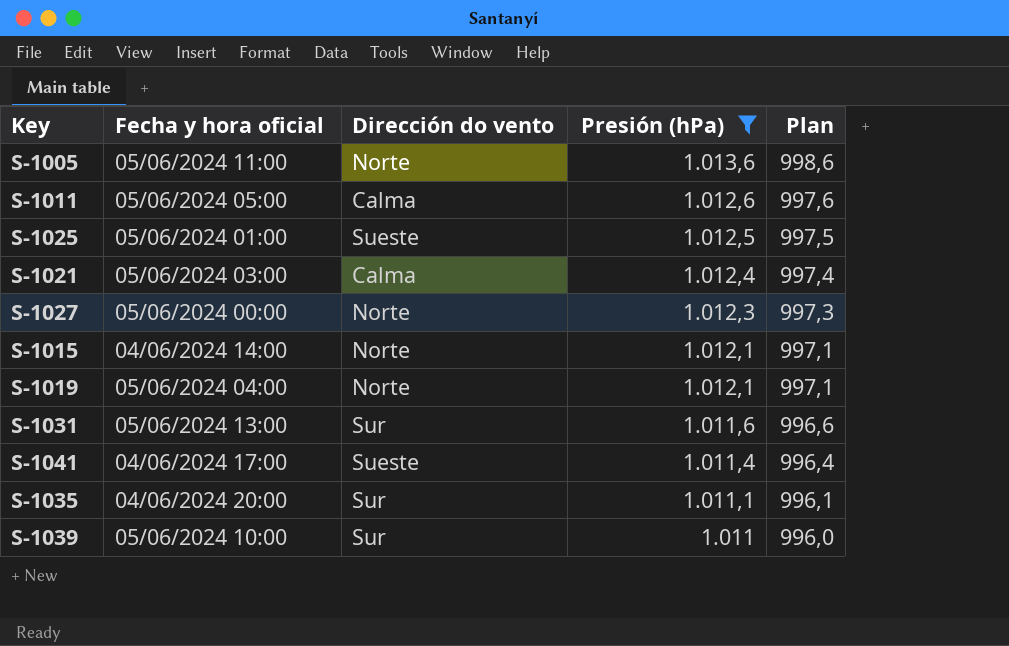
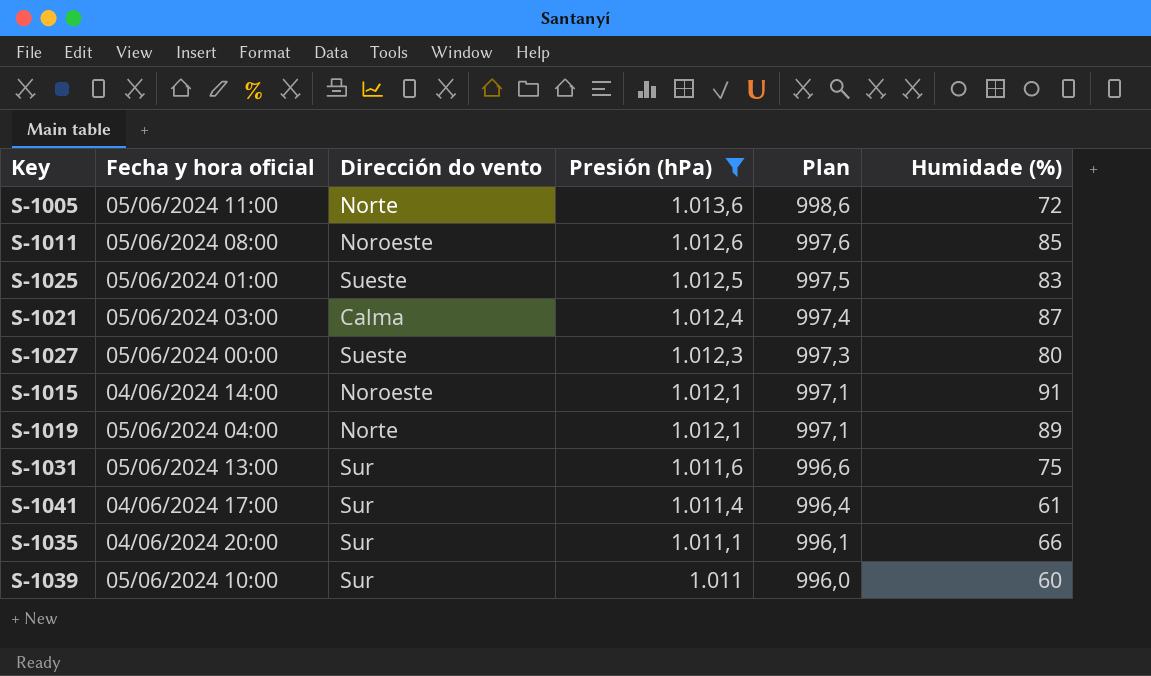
column Humidade (%) | position: none -> 6
S-1011 | Fecha y hora oficial: 05/06/2024 05:00 -> 05/06/2024 08:00
S-1011 | Dirección do vento: Calma -> Noroeste
S-1027 | Dirección do vento: Norte -> Sueste
S-1015 | Dirección do vento: Norte -> Noroeste
S-1041 | Dirección do vento: Sueste -> Sur

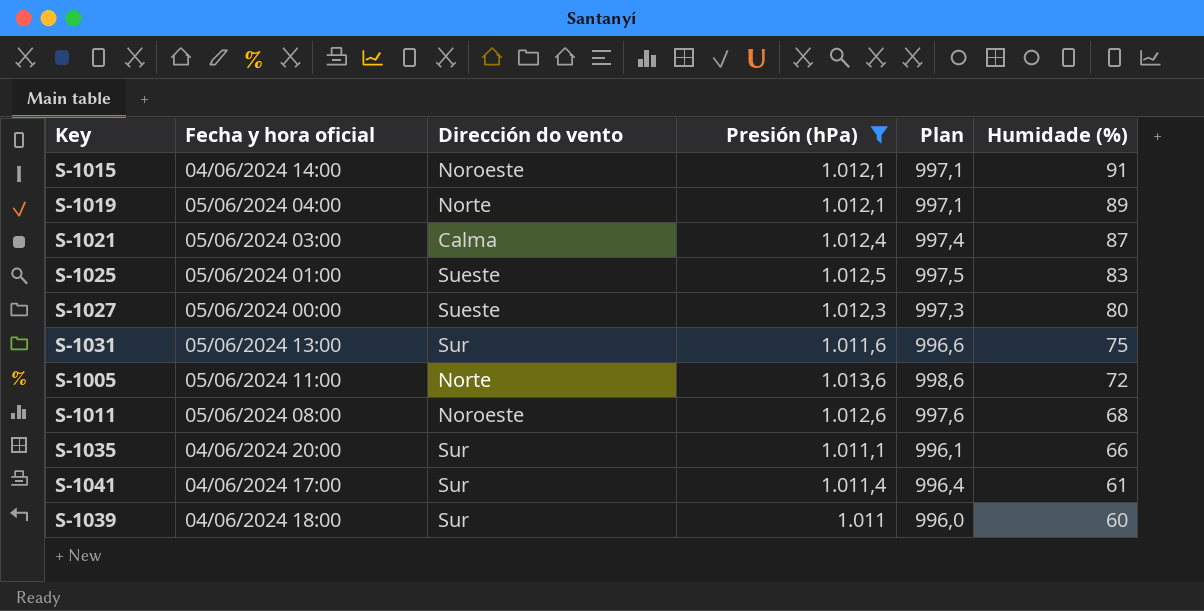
row order: Presión (hPa) descending -> Humidade (%) descending
S-1011 | Humidade (%): 85 -> 68
S-1039 | Fecha y hora oficial: 05/06/2024 10:00 -> 04/06/2024 18:00

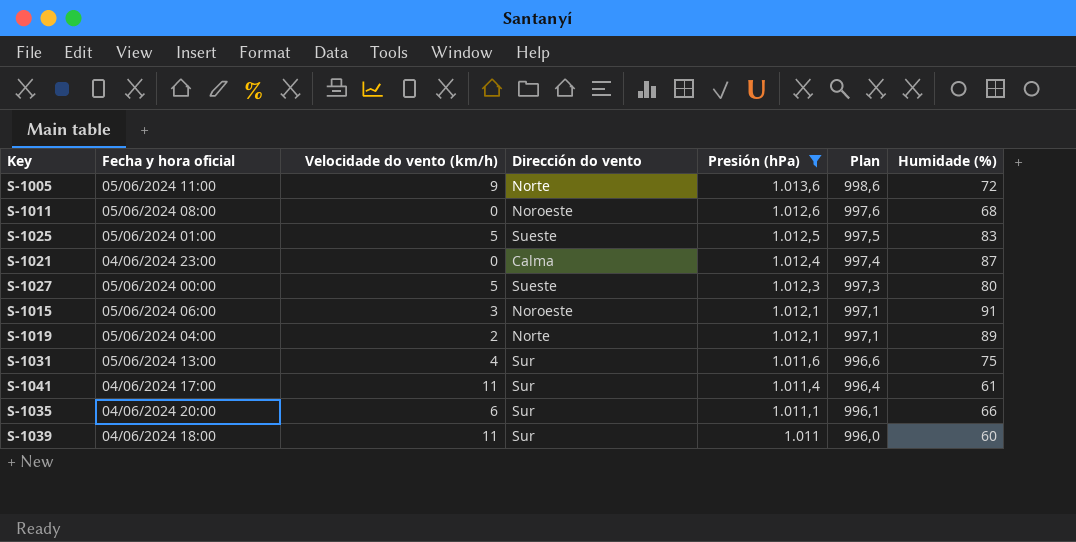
row order: Humidade (%) descending -> Presión (hPa) descending
column Velocidade do vento (km/h) | position: none -> 3
S-1021 | Fecha y hora oficial: 05/06/2024 03:00 -> 04/06/2024 23:00
S-1015 | Fecha y hora oficial: 04/06/2024 14:00 -> 05/06/2024 06:00

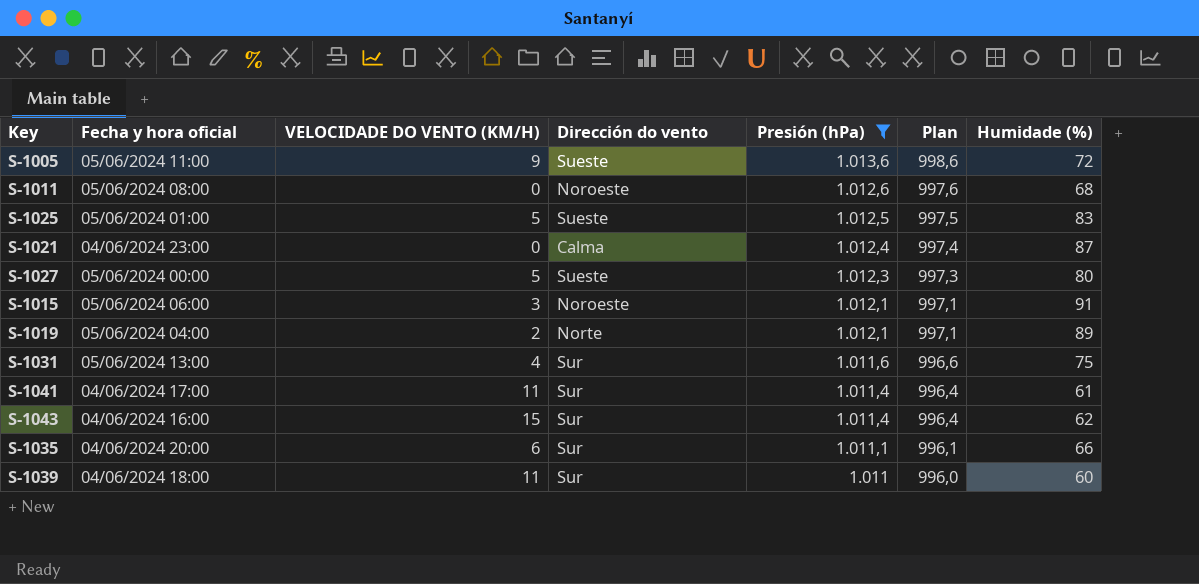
column name: Velocidade do vento (km/h) -> VELOCIDADE DO VENTO (KM/H)
S-1005 | Dirección do vento: Norte -> Sueste
row S-1043: none -> 04/06/2024 16:00 | 15 | Sur | 1.011,4 | 996,4 | 62

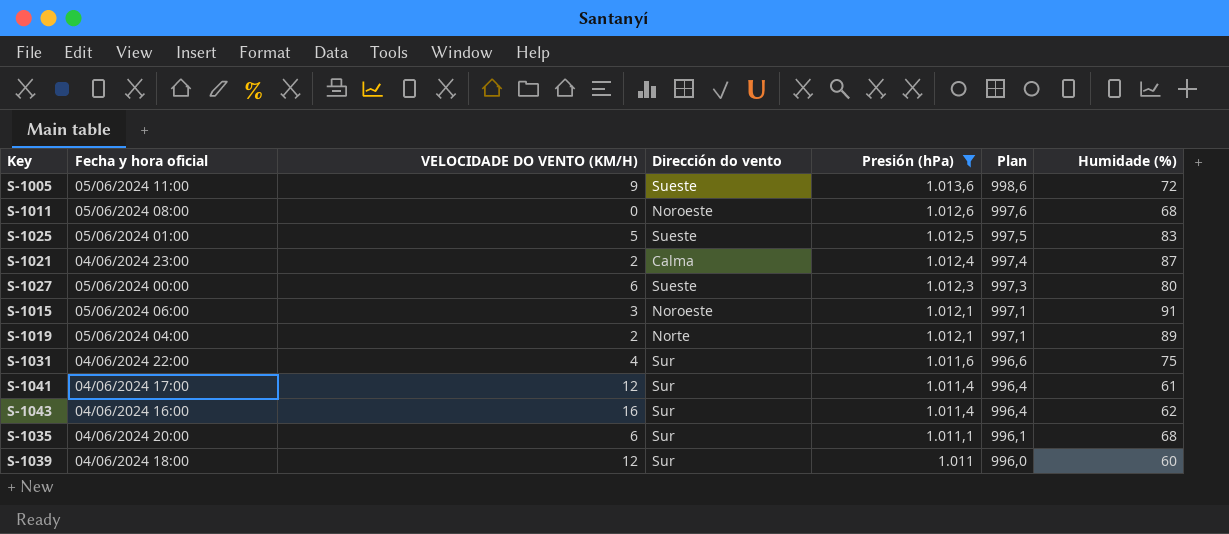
S-1021 | VELOCIDADE DO VENTO (KM/H): 0 -> 2
S-1027 | VELOCIDADE DO VENTO (KM/H): 5 -> 6
S-1031 | Fecha y hora oficial: 05/06/2024 13:00 -> 04/06/2024 22:00
S-1041 | VELOCIDADE DO VENTO (KM/H): 11 -> 12
S-1043 | VELOCIDADE DO VENTO (KM/H): 15 -> 16
S-1035 | Humidade (%): 66 -> 68
S-1039 | VELOCIDADE DO VENTO (KM/H): 11 -> 12

